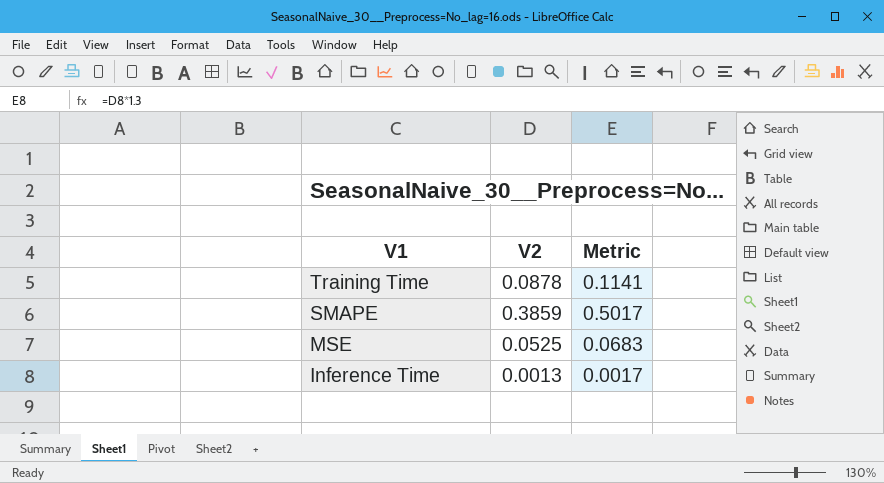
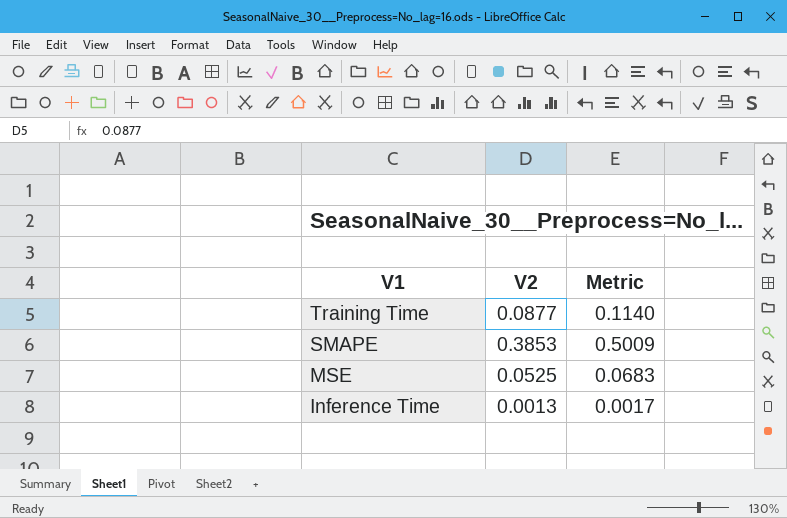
Training Time | V2: 0.0878 -> 0.0877
Training Time | Metric: 0.1141 -> 0.1140
SMAPE | V2: 0.3859 -> 0.3853
SMAPE | Metric: 0.5017 -> 0.5009

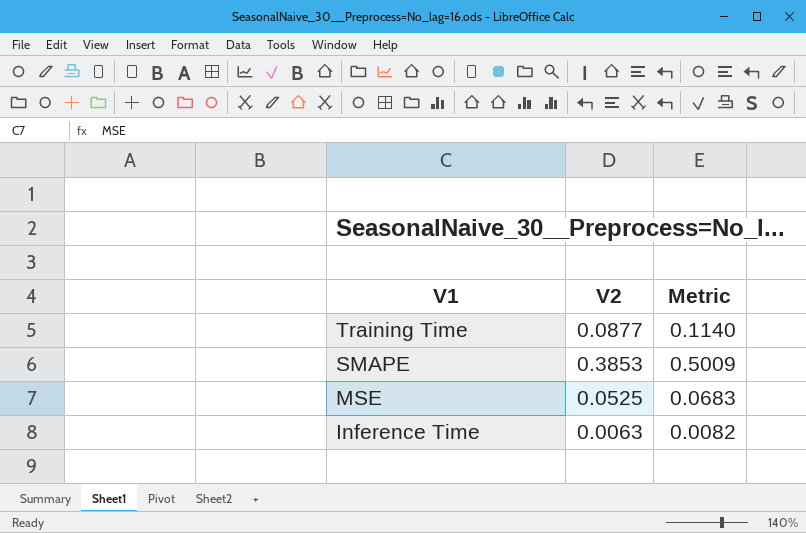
Inference Time | V2: 0.0013 -> 0.0063
Inference Time | Metric: 0.0017 -> 0.0082

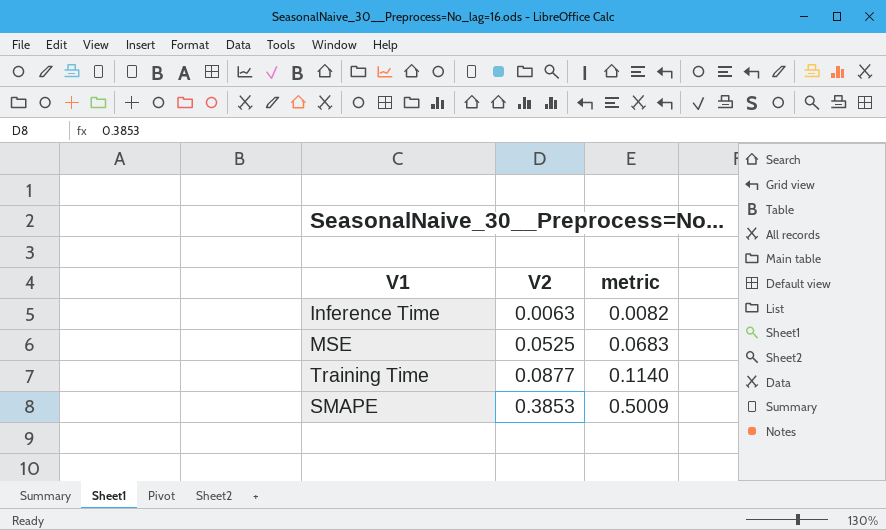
row order: V1 descending -> V2 ascending
column name: Metric -> metric

